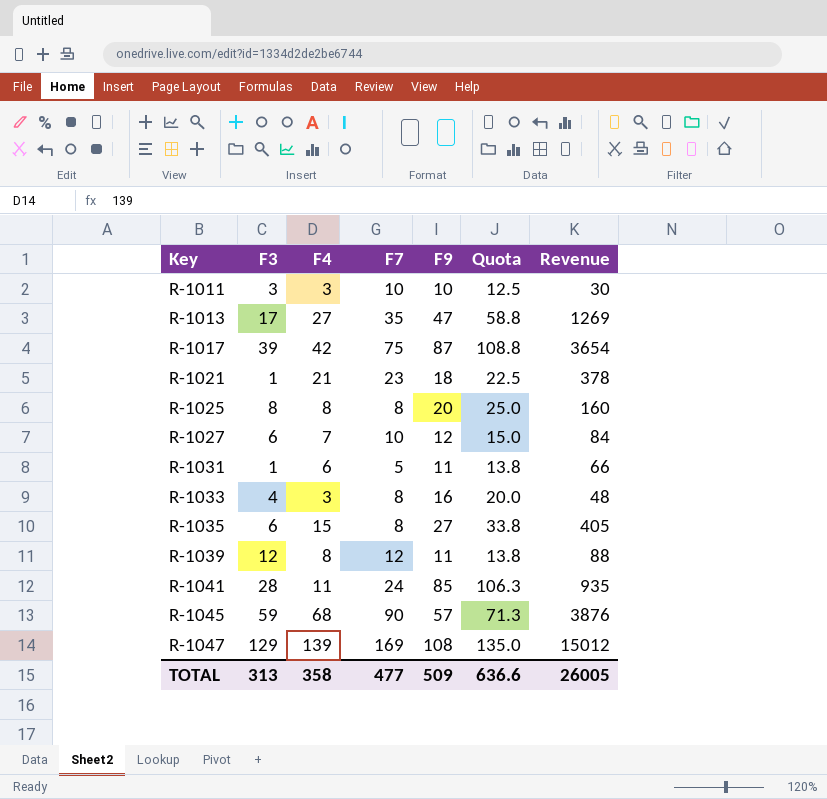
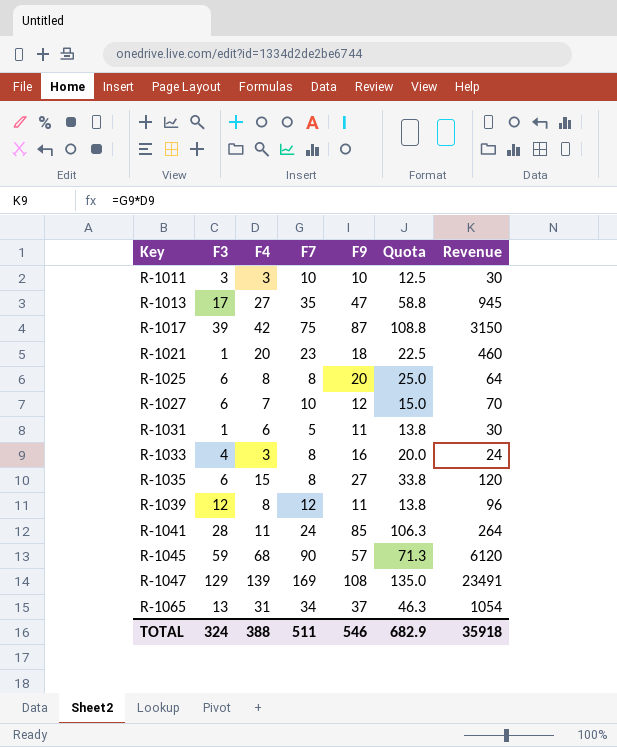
column Revenue | formula: [F4] * [F9] -> [F4] * [F7]
R-1021 | F4: 21 -> 20
R-1025 | F3: 8 -> 6
row R-1065: none -> 13 | 31 | 34 | 37 | 46.3 | 1054
TOTAL | F3: 313 -> 324
TOTAL | F4: 358 -> 388
TOTAL | F7: 477 -> 511
TOTAL | F9: 509 -> 546
TOTAL | Quota: 636.6 -> 682.9
TOTAL | Revenue: 26005 -> 35918

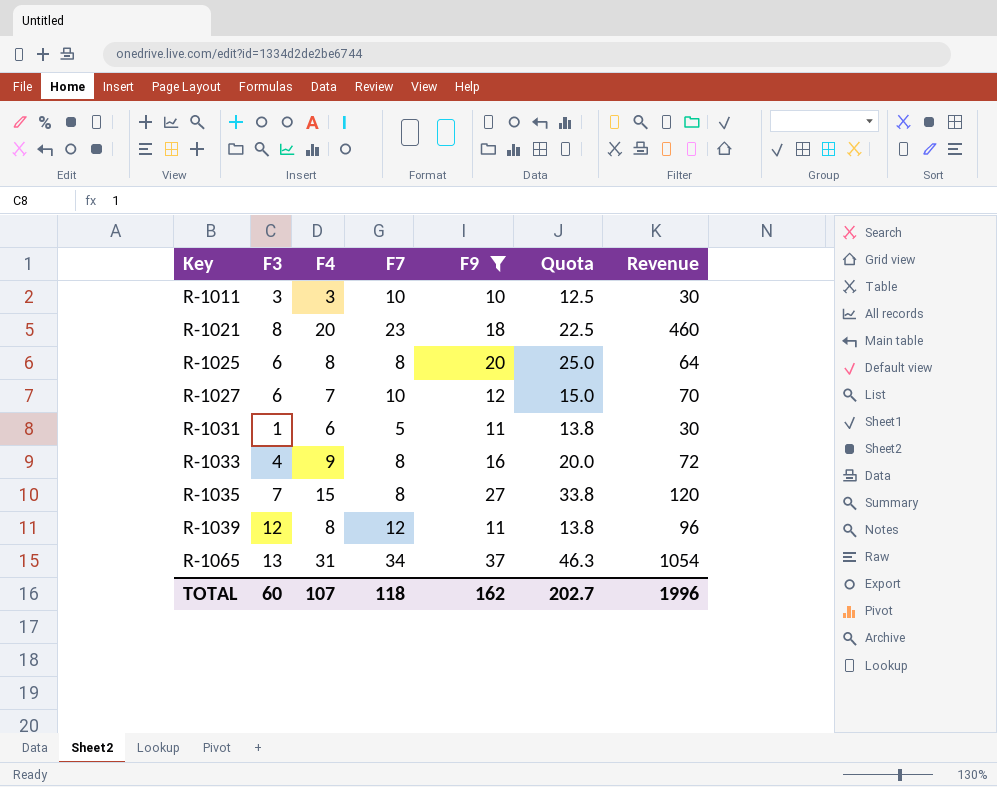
filter: none -> F9 <= 37
R-1021 | F3: 1 -> 8
R-1033 | F4: 3 -> 9
R-1033 | Revenue: 24 -> 72
R-1035 | F3: 6 -> 7
TOTAL | F3: 324 -> 60
TOTAL | F4: 388 -> 107
TOTAL | F7: 511 -> 118
TOTAL | F9: 546 -> 162
TOTAL | Quota: 682.9 -> 202.7
TOTAL | Revenue: 35918 -> 1996

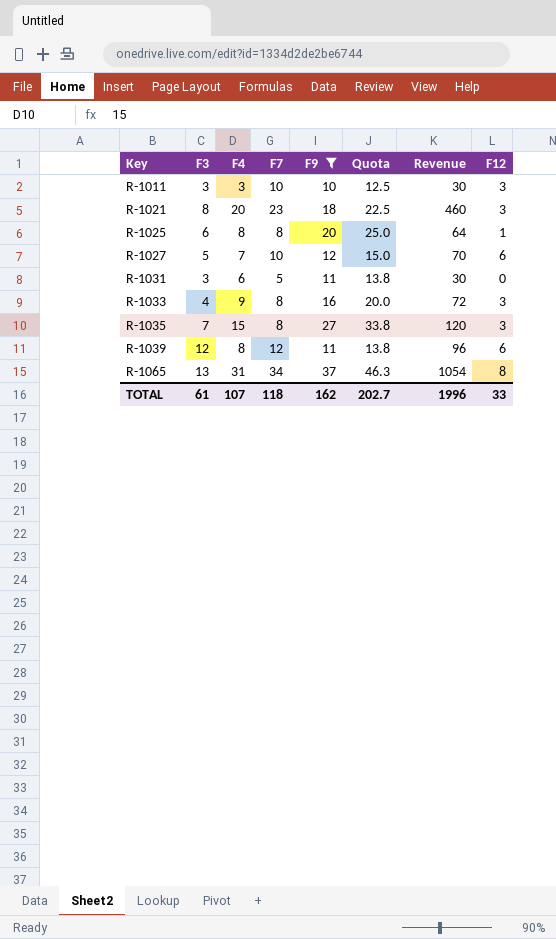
column F12 | position: none -> 8
R-1027 | F3: 6 -> 5
R-1031 | F3: 1 -> 3
TOTAL | F3: 60 -> 61

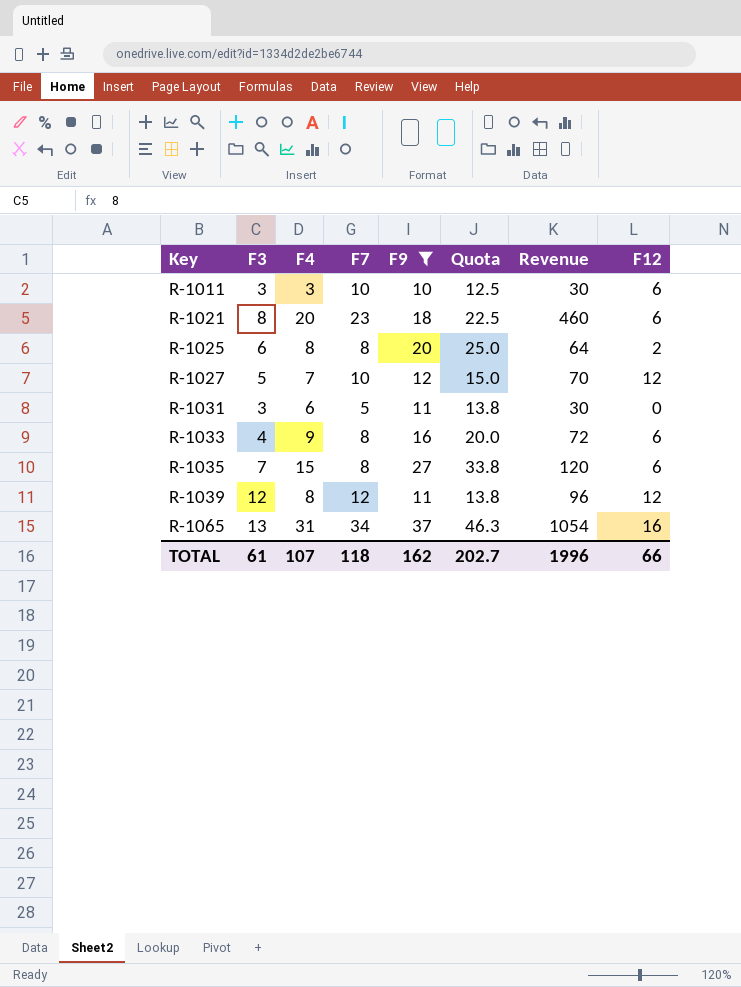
R-1011 | F12: 3 -> 6
R-1021 | F12: 3 -> 6
R-1025 | F12: 1 -> 2
R-1027 | F12: 6 -> 12
R-1033 | F12: 3 -> 6
R-1035 | F12: 3 -> 6
R-1039 | F12: 6 -> 12
R-1065 | F12: 8 -> 16
TOTAL | F12: 33 -> 66

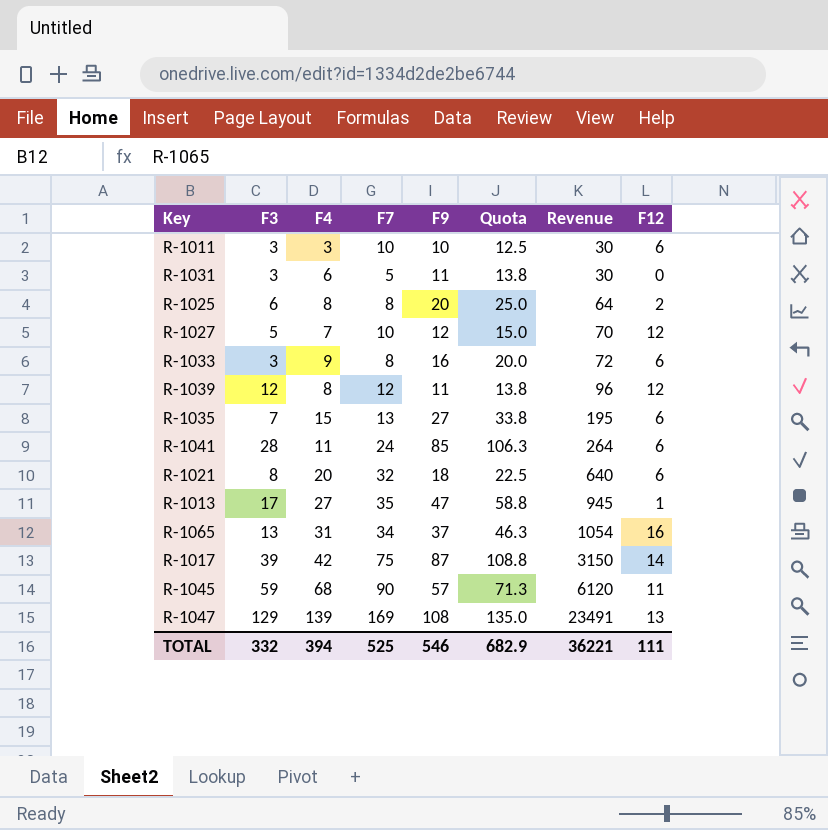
filter: F9 <= 37 -> none
row order: Key ascending -> Revenue ascending
R-1033 | F3: 4 -> 3
R-1035 | F7: 8 -> 13
R-1035 | Revenue: 120 -> 195
R-1021 | F7: 23 -> 32
R-1021 | Revenue: 460 -> 640
TOTAL | F3: 61 -> 332
TOTAL | F4: 107 -> 394
TOTAL | F7: 118 -> 525
TOTAL | F9: 162 -> 546
TOTAL | Quota: 202.7 -> 682.9
TOTAL | Revenue: 1996 -> 36221
TOTAL | F12: 66 -> 111

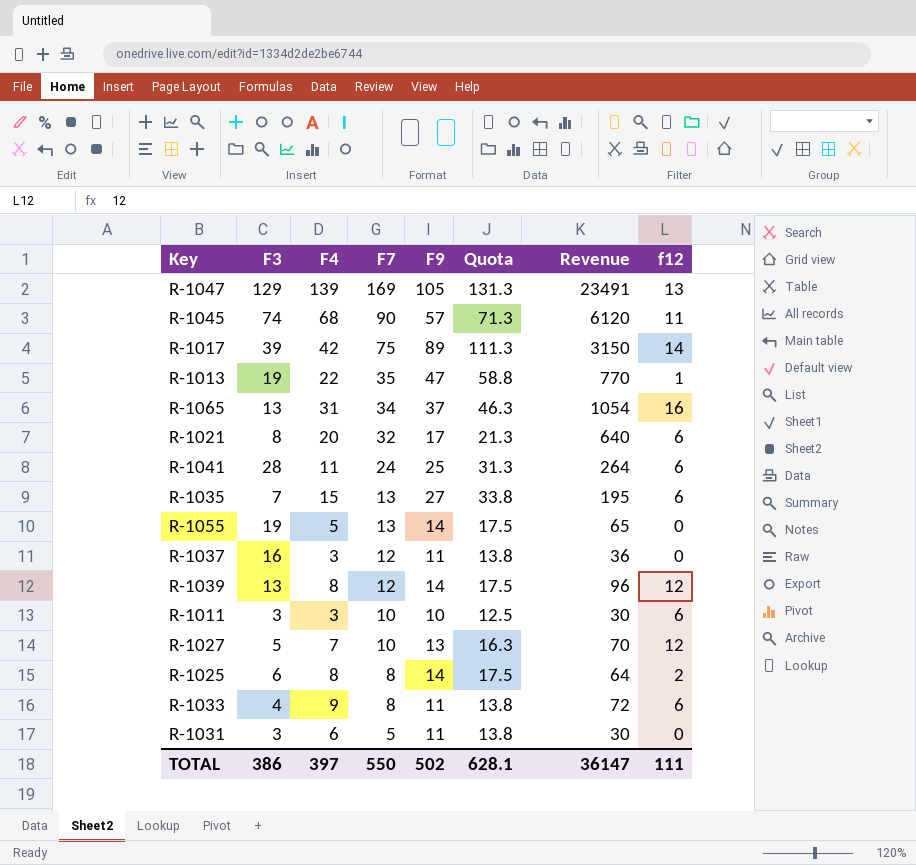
row order: Revenue ascending -> F7 descending
column name: F12 -> f12
R-1047 | F9: 108 -> 105
R-1047 | Quota: 135.0 -> 131.3
R-1045 | F3: 59 -> 74
R-1017 | F9: 87 -> 89
R-1017 | Quota: 108.8 -> 111.3
R-1013 | F3: 17 -> 19
R-1013 | F4: 27 -> 22
R-1013 | Revenue: 945 -> 770
R-1021 | F9: 18 -> 17
R-1021 | Quota: 22.5 -> 21.3
R-1041 | F9: 85 -> 25
R-1041 | Quota: 106.3 -> 31.3
row R-1055: none -> 19 | 5 | 13 | 14 | 17.5 | 65 | 0
row R-1037: none -> 16 | 3 | 12 | 11 | 13.8 | 36 | 0
R-1039 | F3: 12 -> 13
R-1039 | F9: 11 -> 14
R-1039 | Quota: 13.8 -> 17.5
R-1027 | F9: 12 -> 13
R-1027 | Quota: 15.0 -> 16.3
R-1025 | F9: 20 -> 14
R-1025 | Quota: 25.0 -> 17.5
R-1033 | F3: 3 -> 4
R-1033 | F9: 16 -> 11
R-1033 | Quota: 20.0 -> 13.8
TOTAL | F3: 332 -> 386
TOTAL | F4: 394 -> 397
TOTAL | F7: 525 -> 550
TOTAL | F9: 546 -> 502
TOTAL | Quota: 682.9 -> 628.1
TOTAL | Revenue: 36221 -> 36147

